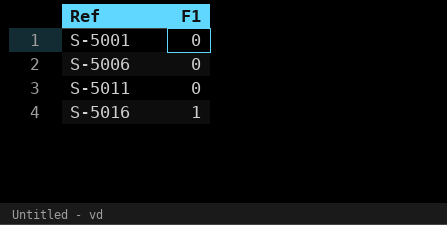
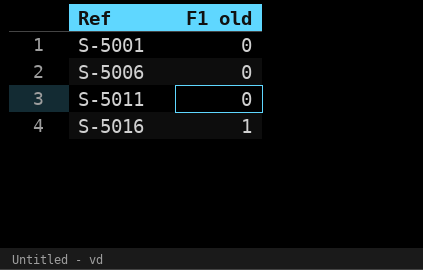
column name: F1 -> F1 old

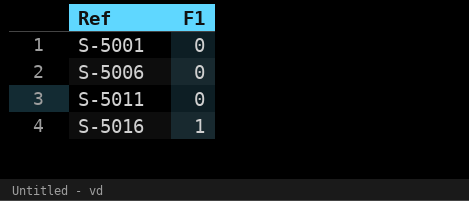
column name: F1 old -> F1

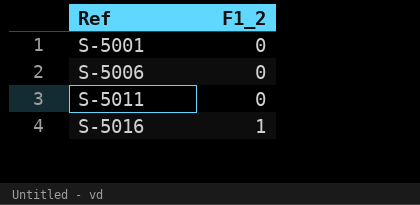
column name: F1 -> F1_2

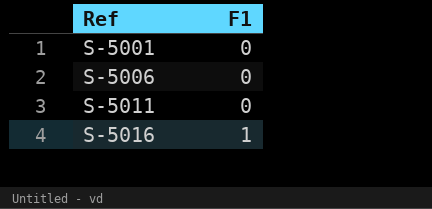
column name: F1_2 -> F1

